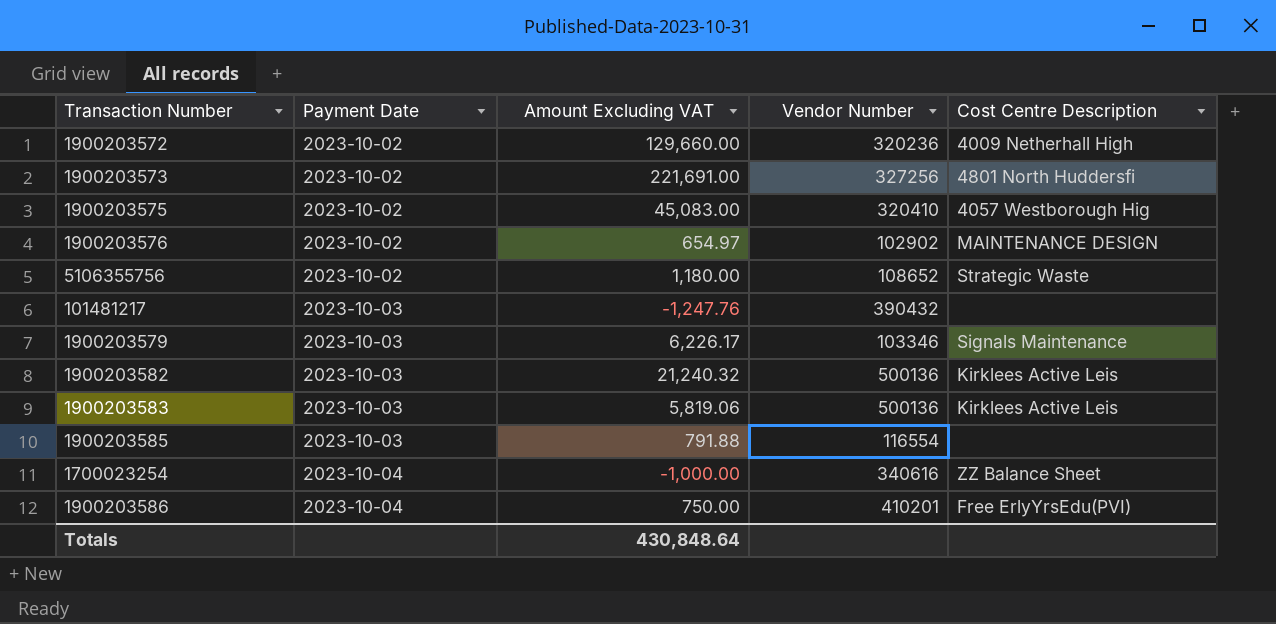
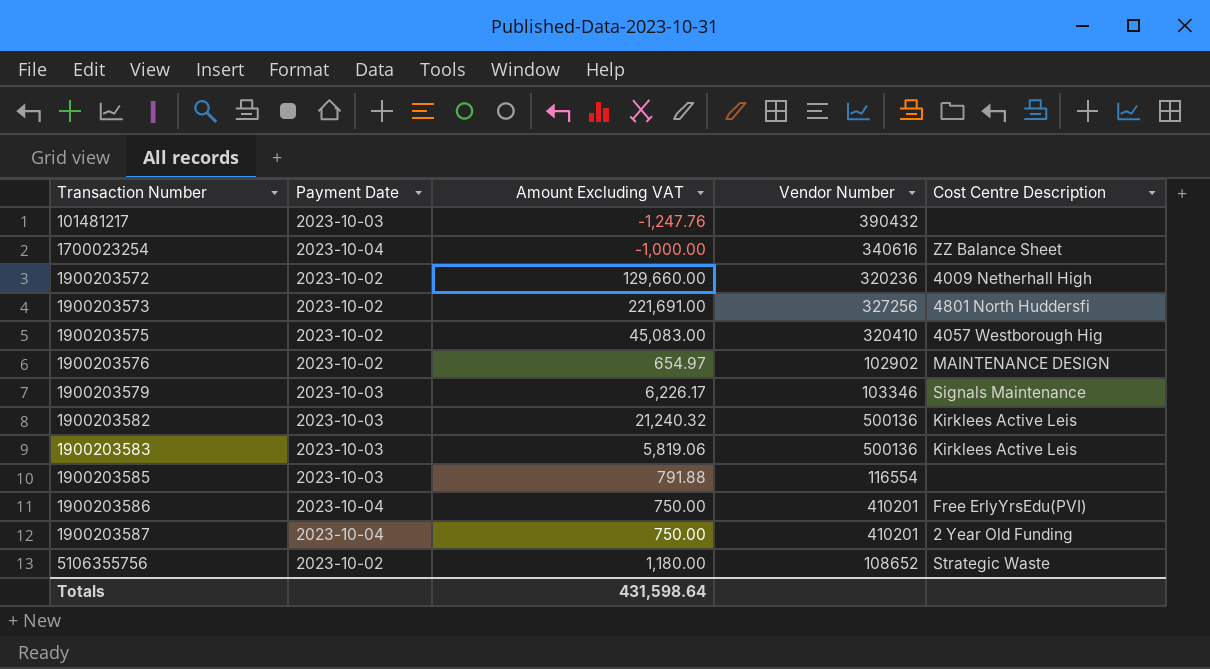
row order: Payment Date ascending -> Transaction Number ascending
row 1900203587: none -> 2023-10-04 | 750.00 | 410201 | 2 Year Old Funding
Totals | Amount Excluding VAT: 430,848.64 -> 431,598.64

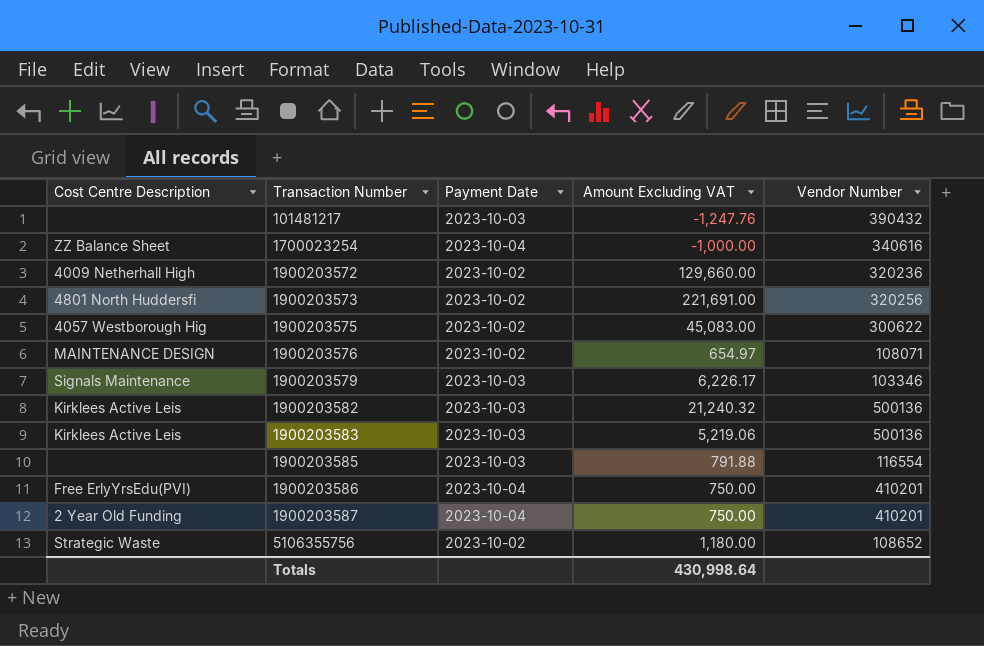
column Cost Centre Description | position: 5 -> 1
1900203573 | Vendor Number: 327256 -> 320256
1900203575 | Vendor Number: 320410 -> 300622
1900203576 | Vendor Number: 102902 -> 108071
1900203583 | Amount Excluding VAT: 5,819.06 -> 5,219.06
Totals | Amount Excluding VAT: 431,598.64 -> 430,998.64

